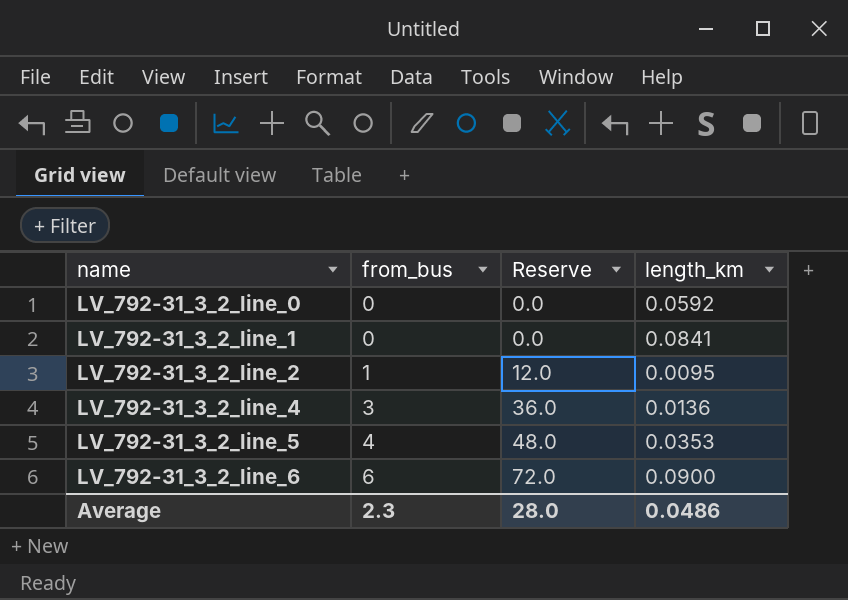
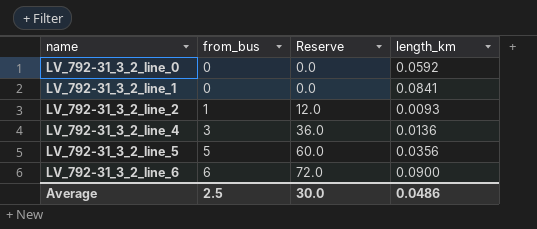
LV_792-31_3_2_line_2 | length_km: 0.0095 -> 0.0093
LV_792-31_3_2_line_5 | from_bus: 4 -> 5
LV_792-31_3_2_line_5 | Reserve: 48.0 -> 60.0
LV_792-31_3_2_line_5 | length_km: 0.0353 -> 0.0356
Average | from_bus: 2.3 -> 2.5
Average | Reserve: 28.0 -> 30.0

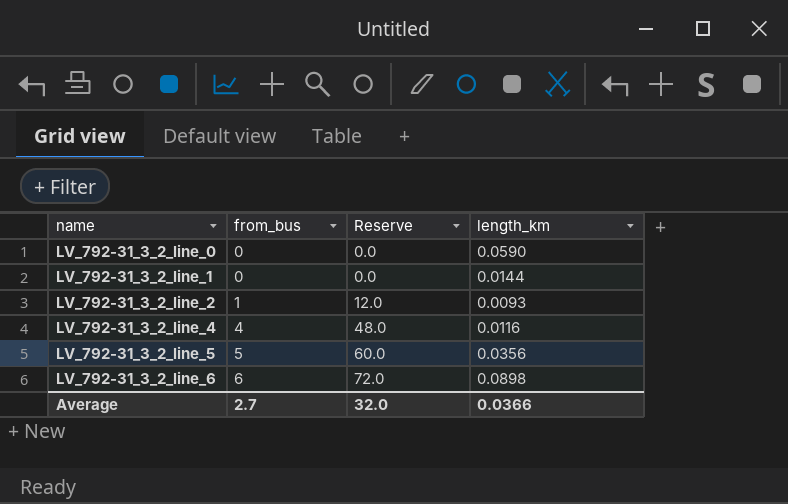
LV_792-31_3_2_line_0 | length_km: 0.0592 -> 0.0590
LV_792-31_3_2_line_1 | length_km: 0.0841 -> 0.0144
LV_792-31_3_2_line_4 | from_bus: 3 -> 4
LV_792-31_3_2_line_4 | Reserve: 36.0 -> 48.0
LV_792-31_3_2_line_4 | length_km: 0.0136 -> 0.0116
LV_792-31_3_2_line_6 | length_km: 0.0900 -> 0.0898
Average | from_bus: 2.5 -> 2.7
Average | Reserve: 30.0 -> 32.0
Average | length_km: 0.0486 -> 0.0366

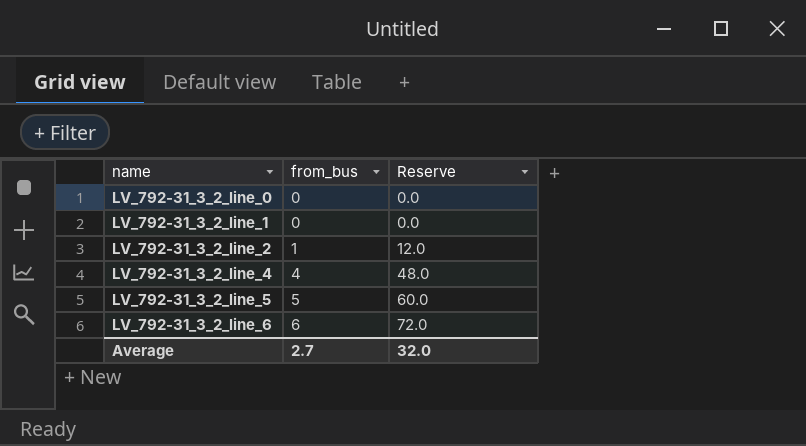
column length_km | position: 4 -> none

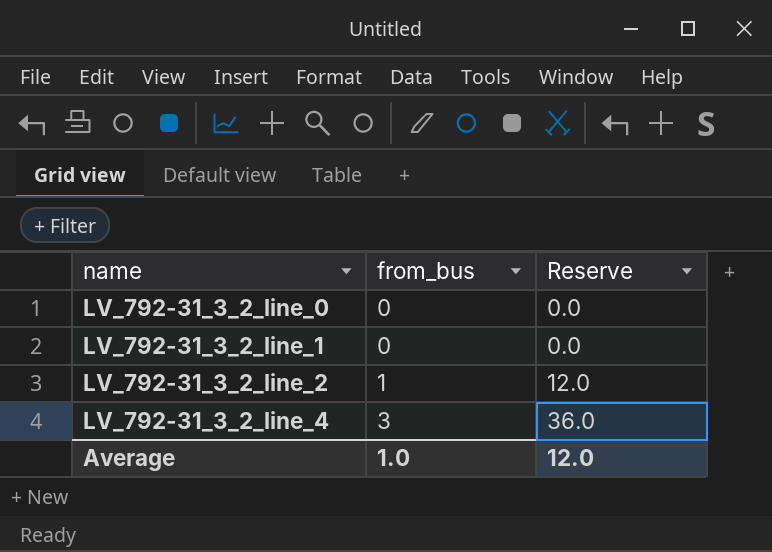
row LV_792-31_3_2_line_5: 5 | 60.0 -> none
row LV_792-31_3_2_line_6: 6 | 72.0 -> none
LV_792-31_3_2_line_4 | from_bus: 4 -> 3
LV_792-31_3_2_line_4 | Reserve: 48.0 -> 36.0
Average | from_bus: 2.7 -> 1.0
Average | Reserve: 32.0 -> 12.0

